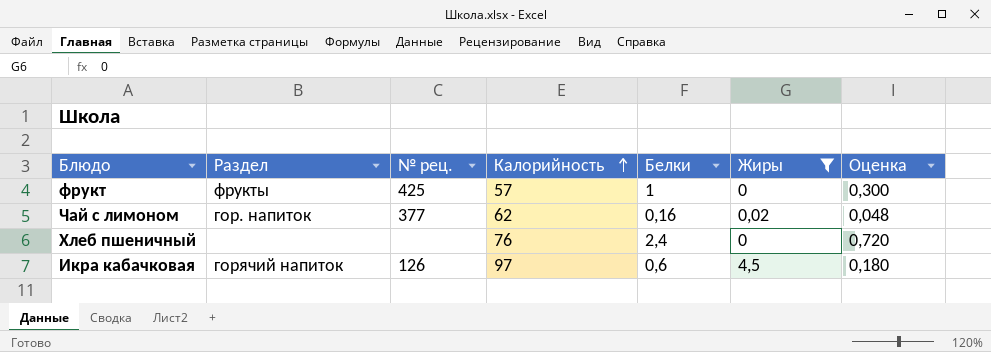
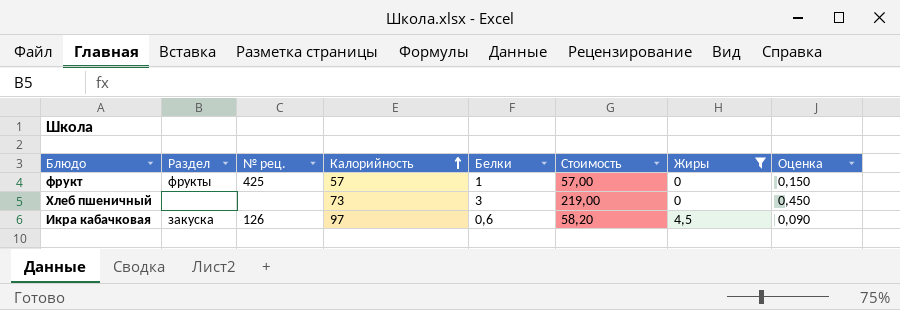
column Стоимость | formula: none -> [Калорийность] * [Белки]
column Оценка | formula: [Белки] * 0,3 -> [Белки] * 0,15
row Чай с лимоном: гор. напиток | 377 | 62 | 0,16 | 0,02 | 0,048 -> none
Хлеб пшеничный | Калорийность: 76 -> 73
Хлеб пшеничный | Белки: 2,4 -> 3
Икра кабачковая | Раздел: горячий напиток -> закуска

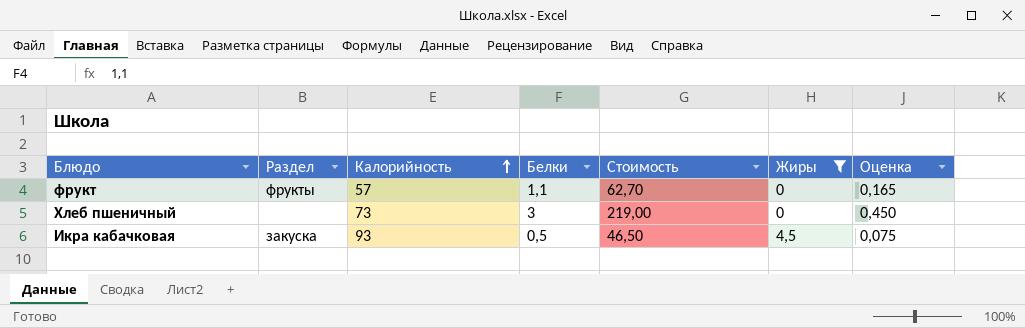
column № рец. | position: 3 -> none
фрукт | Белки: 1 -> 1,1
фрукт | Стоимость: 57,00 -> 62,70
фрукт | Оценка: 0,150 -> 0,165
Икра кабачковая | Калорийность: 97 -> 93
Икра кабачковая | Белки: 0,6 -> 0,5
Икра кабачковая | Стоимость: 58,20 -> 46,50
Икра кабачковая | Оценка: 0,090 -> 0,075

